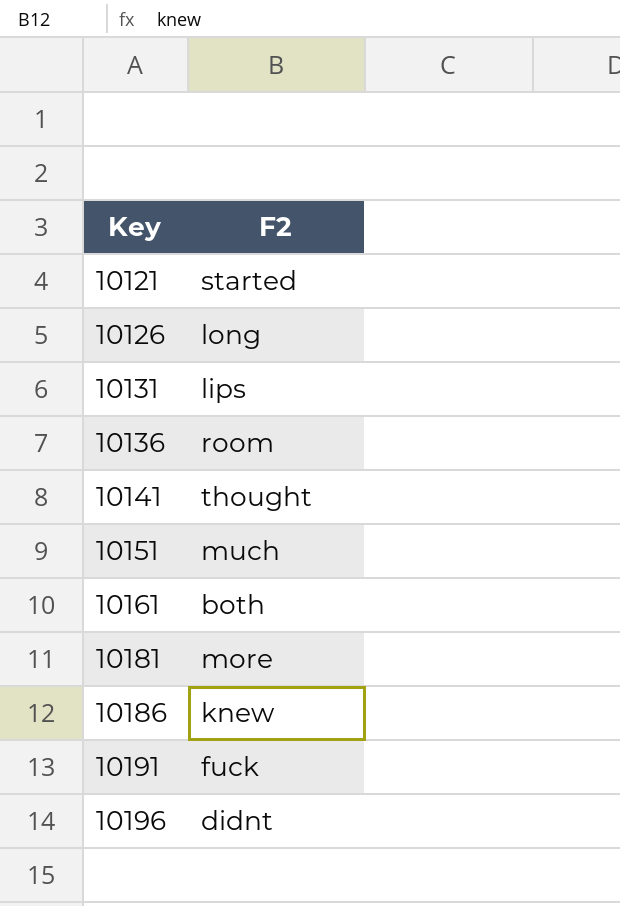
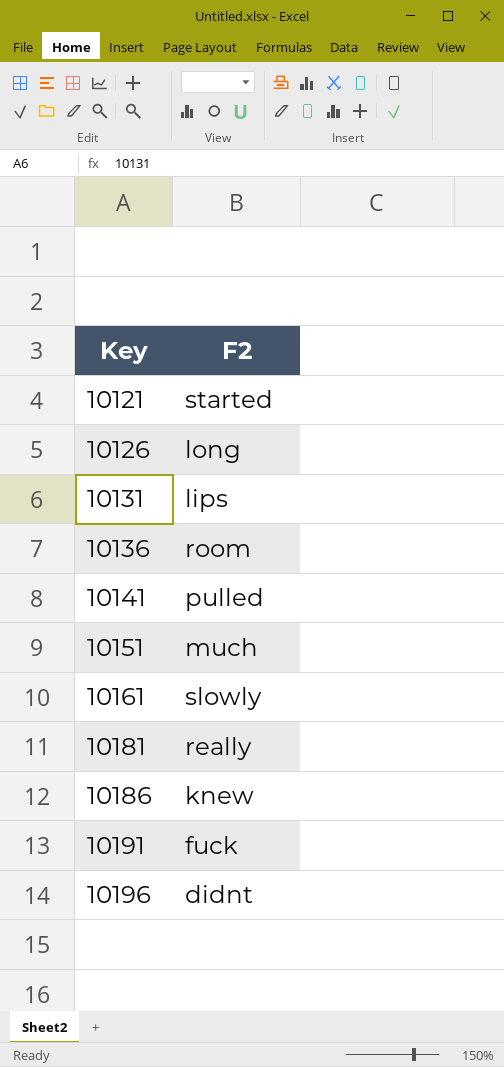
10141 | F2: thought -> pulled
10161 | F2: both -> slowly
10181 | F2: more -> really

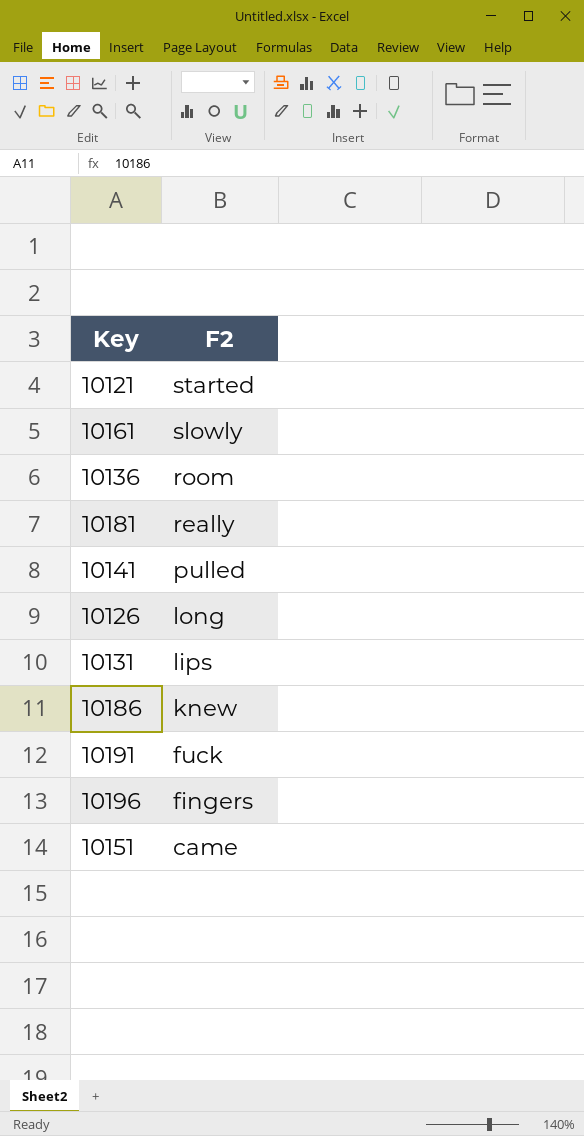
row order: Key ascending -> F2 descending
10196 | F2: didnt -> fingers
10151 | F2: much -> came

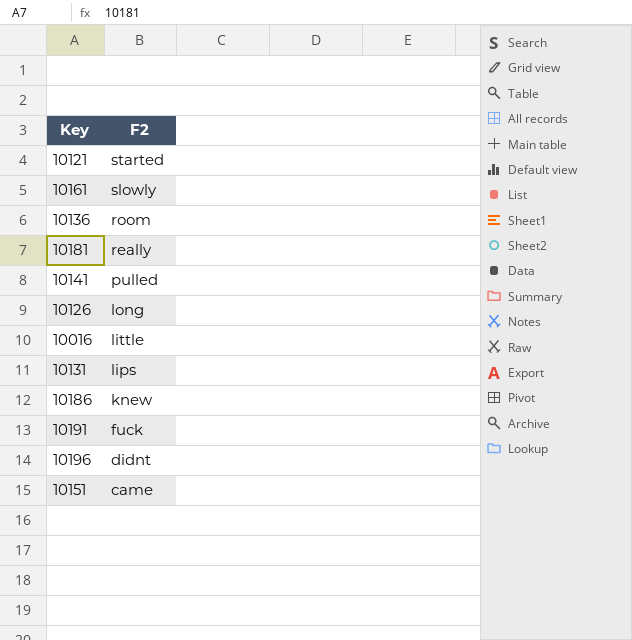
row 10016: none -> little
10196 | F2: fingers -> didnt

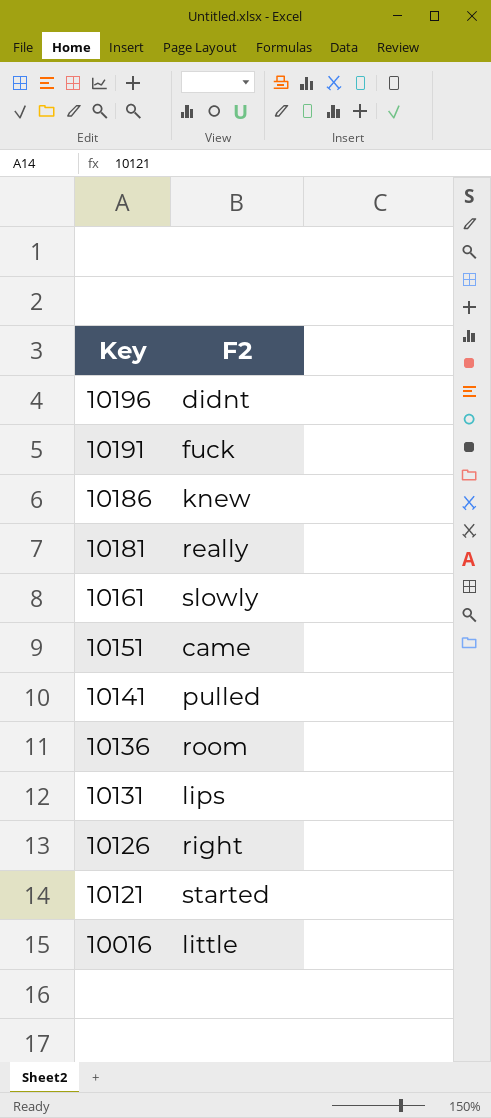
row order: F2 descending -> Key descending
10126 | F2: long -> right

